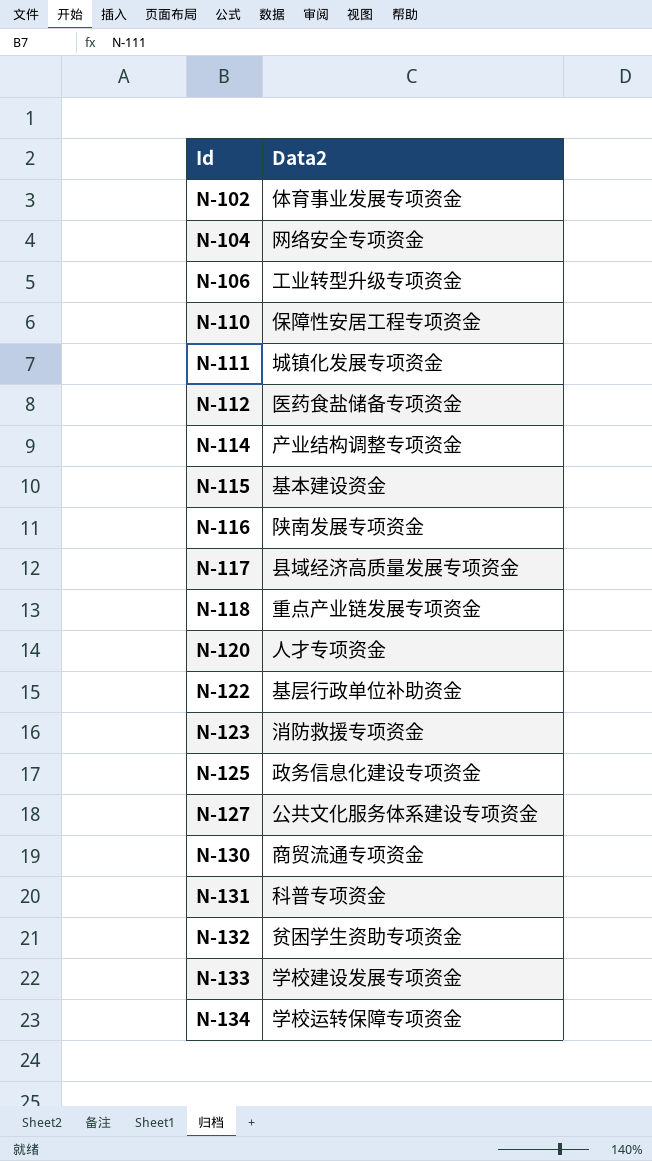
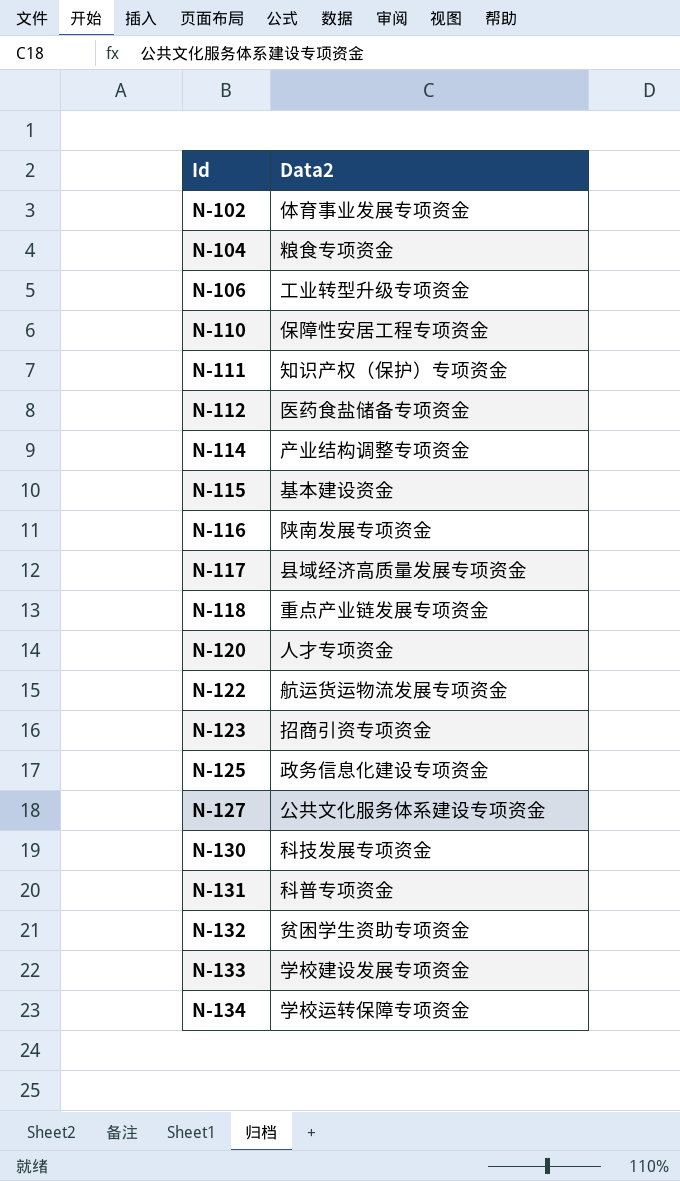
N-104 | Data2: 网络安全专项资金 -> 粮食专项资金
N-111 | Data2: 城镇化发展专项资金 -> 知识产权（保护）专项资金
N-122 | Data2: 基层行政单位补助资金 -> 航运货运物流发展专项资金
N-123 | Data2: 消防救援专项资金 -> 招商引资专项资金
N-130 | Data2: 商贸流通专项资金 -> 科技发展专项资金

